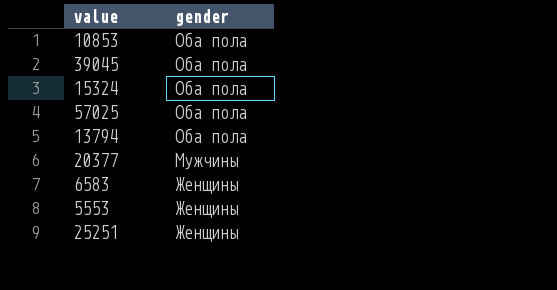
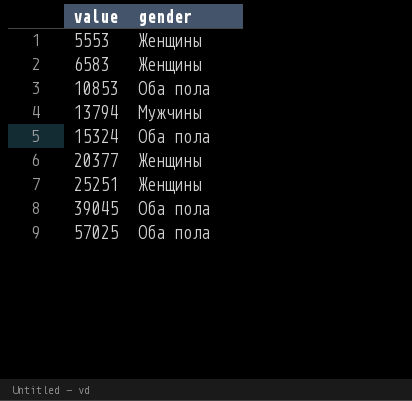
row order: gender descending -> value ascending
13794 | gender: Оба пола -> Мужчины
20377 | gender: Мужчины -> Женщины

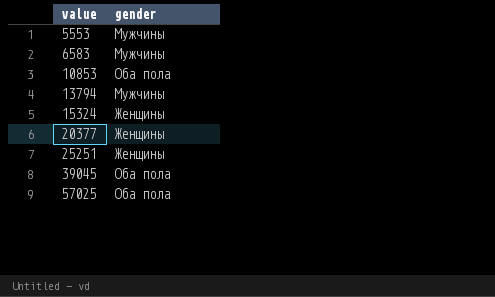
5553 | gender: Женщины -> Мужчины
6583 | gender: Женщины -> Мужчины
15324 | gender: Оба пола -> Женщины

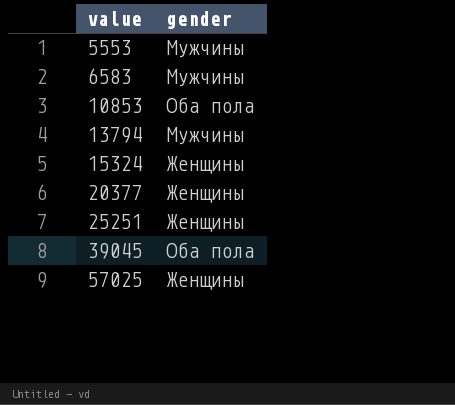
57025 | gender: Оба пола -> Женщины

